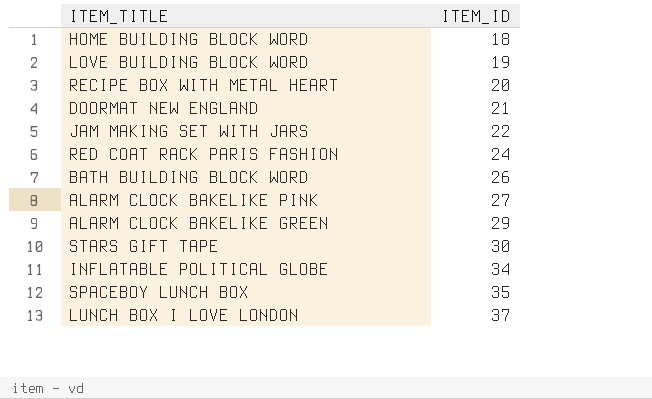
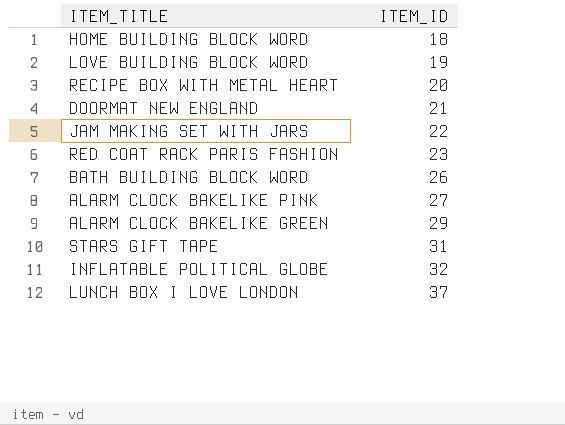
row SPACEBOY LUNCH BOX: 35 -> none
RED COAT RACK PARIS FASHION | ITEM_ID: 24 -> 23
STARS GIFT TAPE | ITEM_ID: 30 -> 31
INFLATABLE POLITICAL GLOBE | ITEM_ID: 34 -> 32

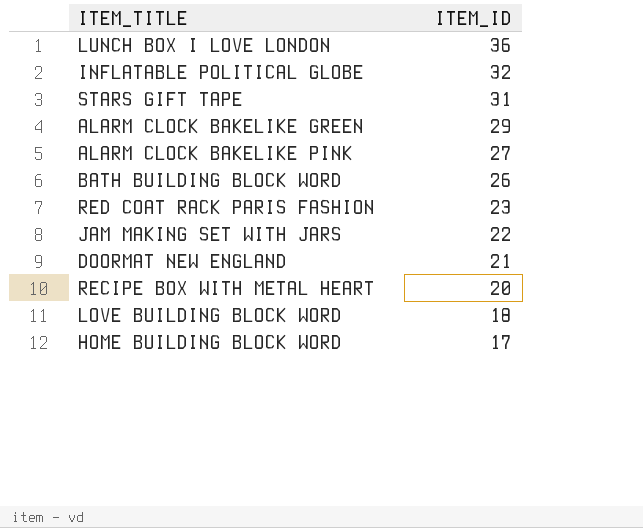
row order: ITEM_ID ascending -> ITEM_ID descending
LUNCH BOX I LOVE LONDON | ITEM_ID: 37 -> 36
LOVE BUILDING BLOCK WORD | ITEM_ID: 19 -> 18
HOME BUILDING BLOCK WORD | ITEM_ID: 18 -> 17

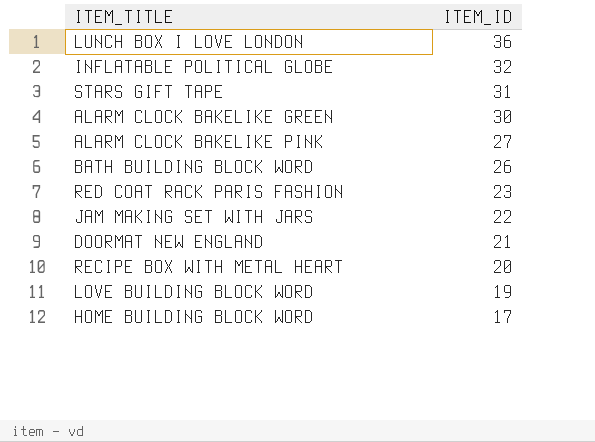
ALARM CLOCK BAKELIKE GREEN | ITEM_ID: 29 -> 30
LOVE BUILDING BLOCK WORD | ITEM_ID: 18 -> 19

